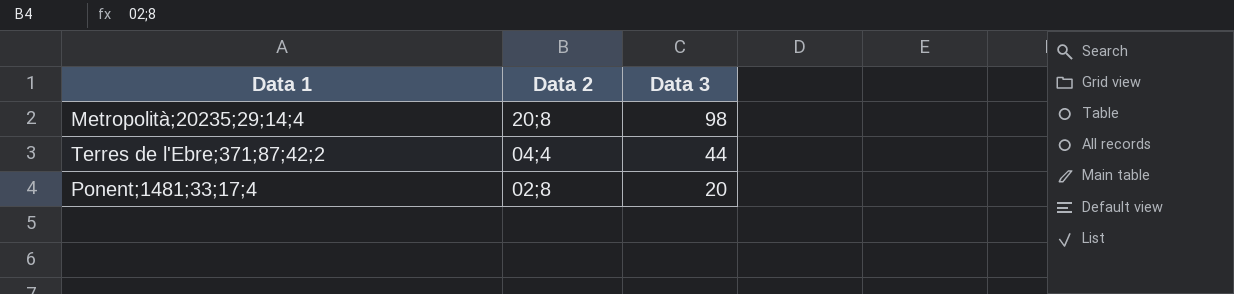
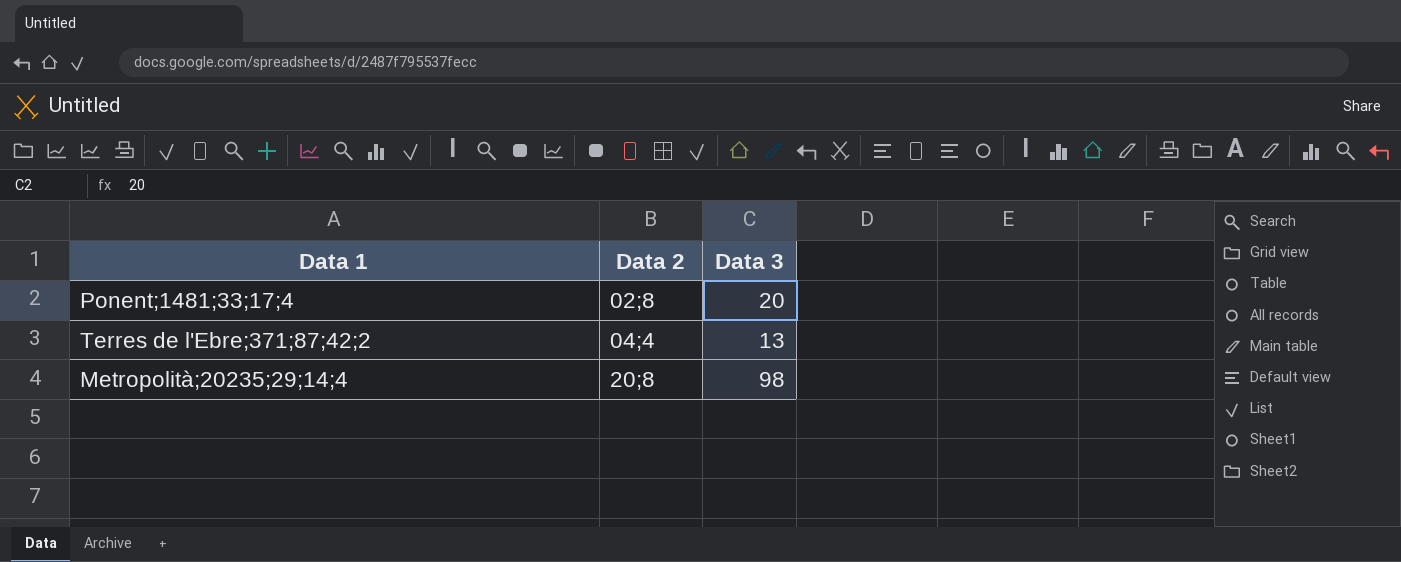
row order: Data 2 descending -> Data 2 ascending
Terres de l'Ebre;371;87;42;2 | Data 3: 44 -> 13

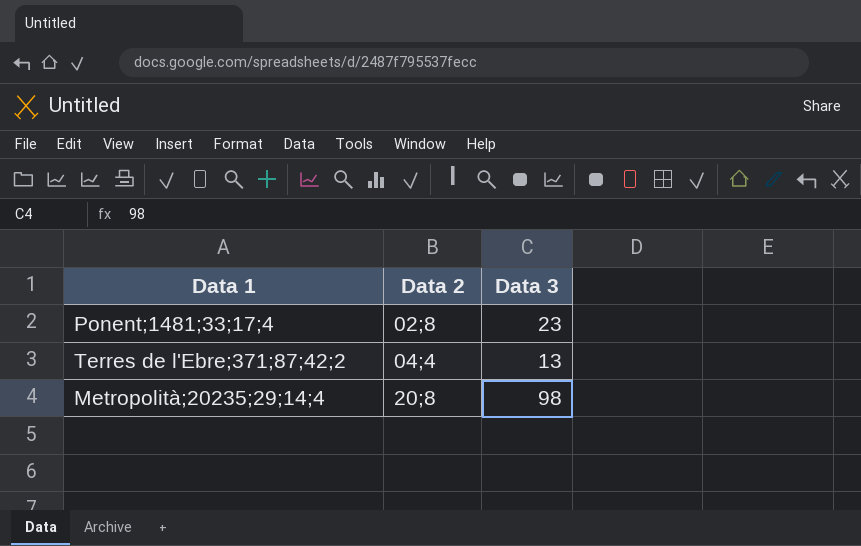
Ponent;1481;33;17;4 | Data 3: 20 -> 23

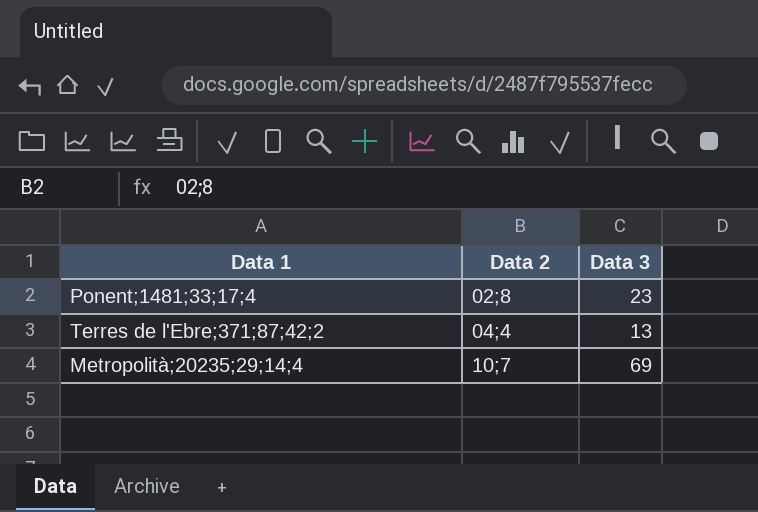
Metropolità;20235;29;14;4 | Data 2: 20;8 -> 10;7
Metropolità;20235;29;14;4 | Data 3: 98 -> 69

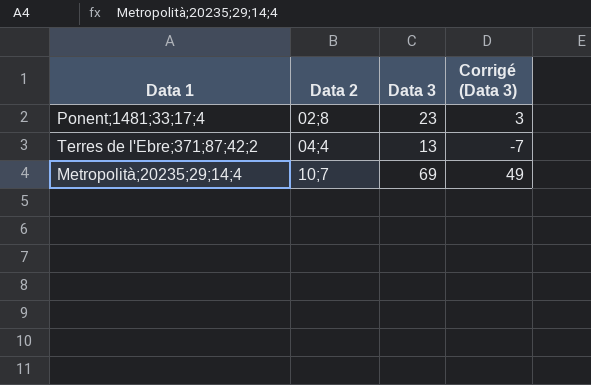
column Corrigé (Data 3) | formula: none -> [Data 3] - 20

